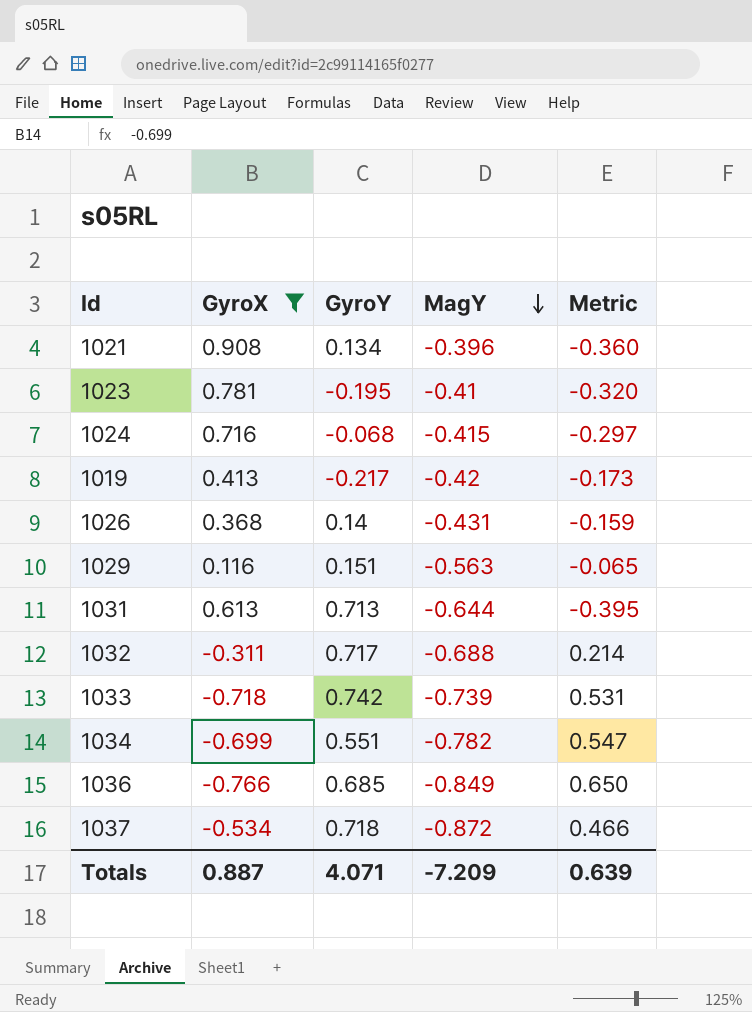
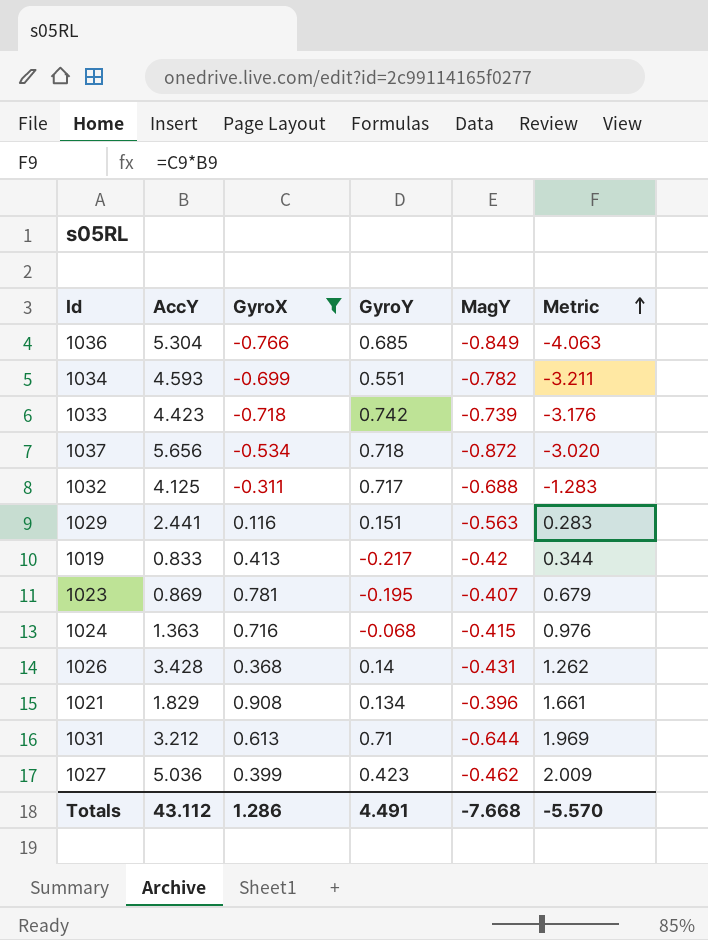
row order: MagY descending -> Metric ascending
column AccY | position: none -> 2
column Metric | formula: [GyroX] * [MagY] -> [AccY] * [GyroX]
1023 | MagY: -0.41 -> -0.407
1031 | GyroY: 0.713 -> 0.71
row 1027: none -> 5.036 | 0.399 | 0.423 | -0.462 | 2.009
Totals | GyroX: 0.887 -> 1.286
Totals | GyroY: 4.071 -> 4.491
Totals | MagY: -7.209 -> -7.668
Totals | Metric: 0.639 -> -5.570

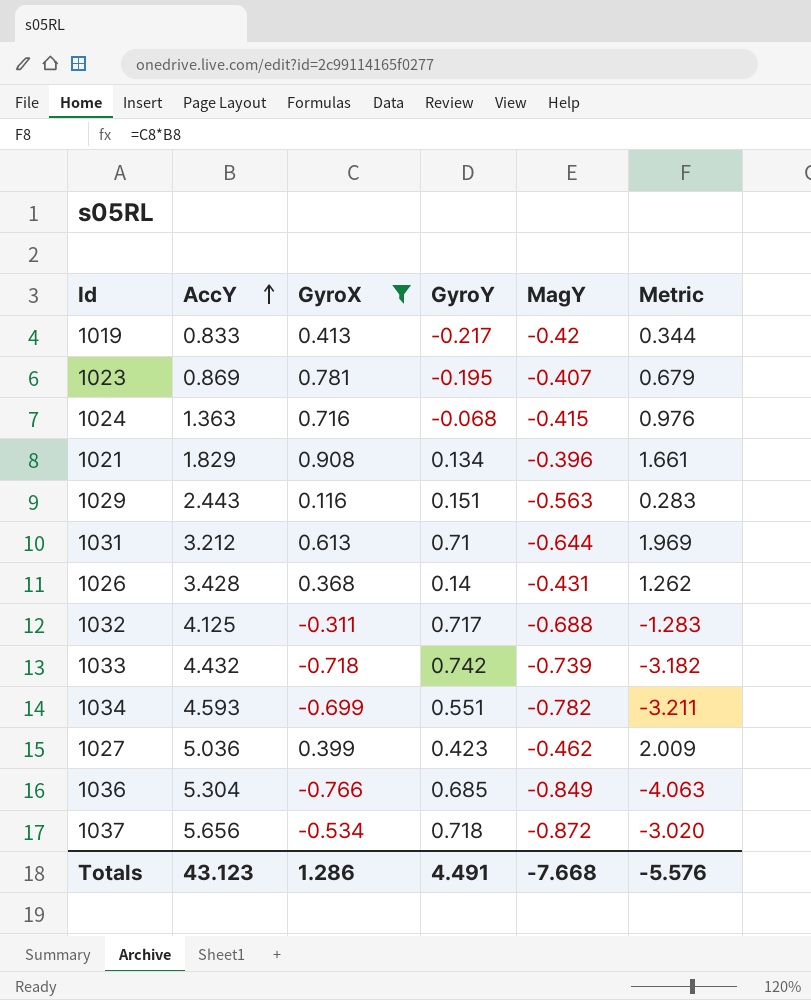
row order: Metric ascending -> AccY ascending
1029 | AccY: 2.441 -> 2.443
1033 | AccY: 4.423 -> 4.432
1033 | Metric: -3.176 -> -3.182
Totals | AccY: 43.112 -> 43.123
Totals | Metric: -5.570 -> -5.576

